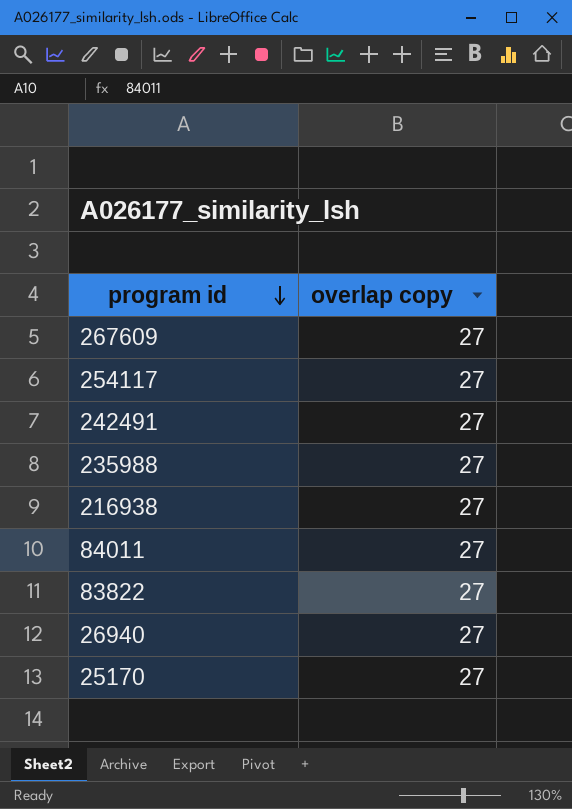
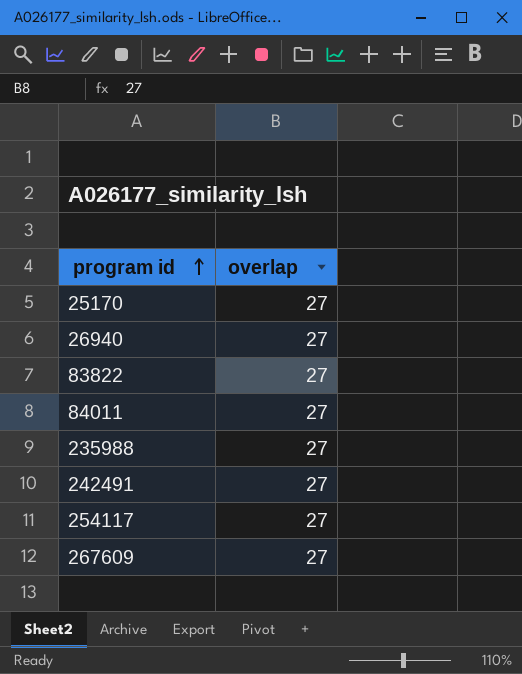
row order: program id descending -> program id ascending
column name: overlap copy -> overlap
row 216938: 27 -> none

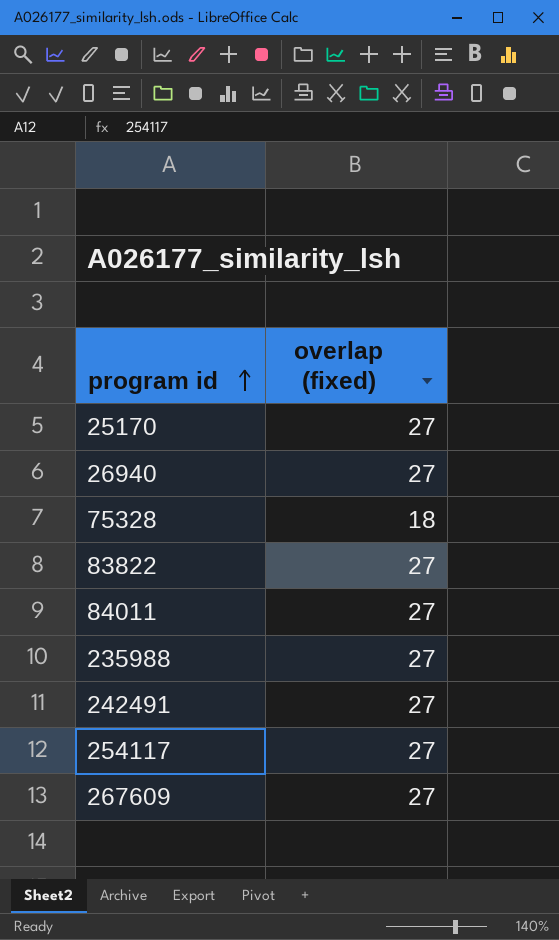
column name: overlap -> overlap (fixed)
row 75328: none -> 18

